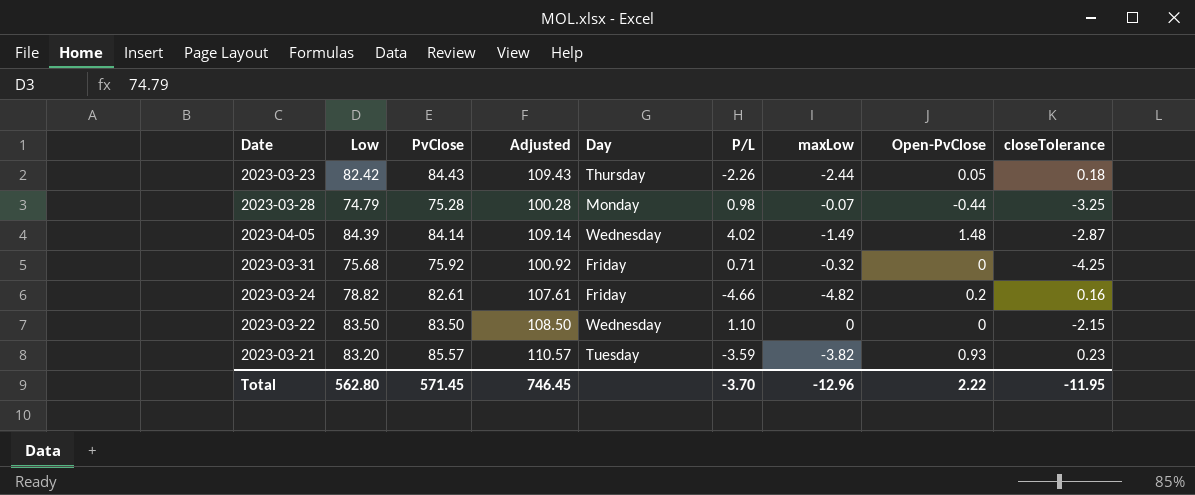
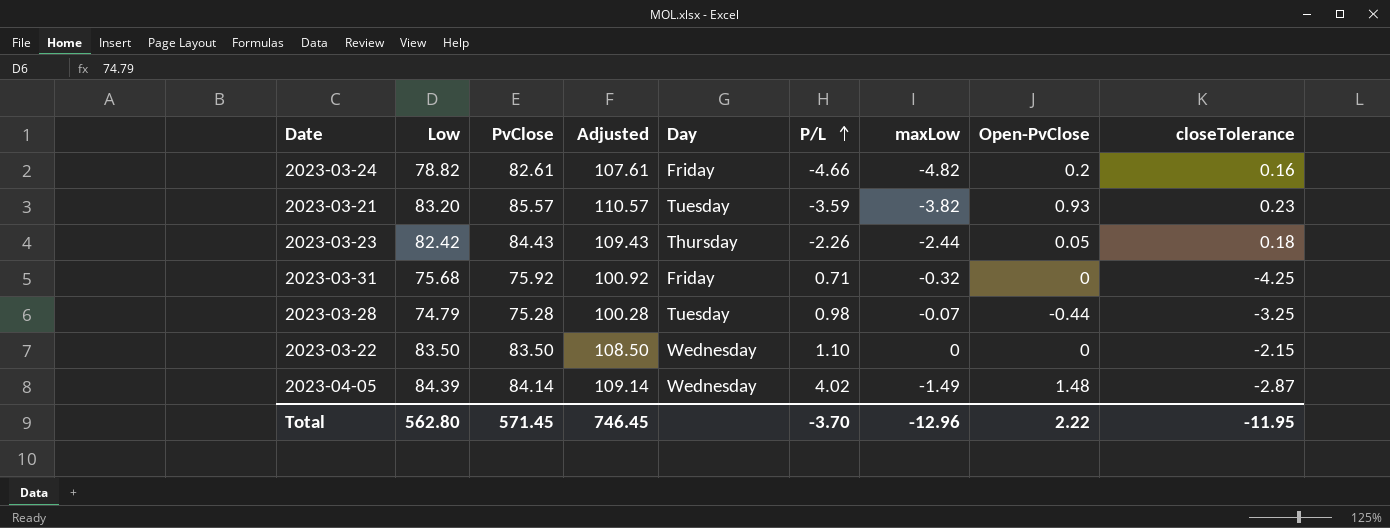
row order: none -> P/L ascending
2023-03-28 | Day: Monday -> Tuesday

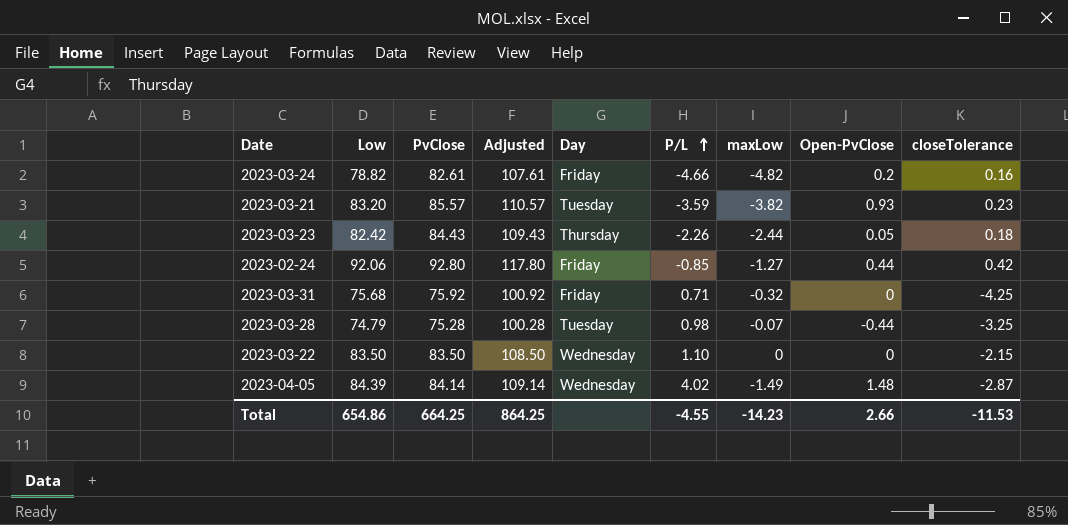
row 2023-02-24: none -> 92.06 | 92.80 | 117.80 | Friday | -0.85 | -1.27 | 0.44 | 0.42
Total | Low: 562.80 -> 654.86
Total | PvClose: 571.45 -> 664.25
Total | Adjusted: 746.45 -> 864.25
Total | P/L: -3.70 -> -4.55
Total | maxLow: -12.96 -> -14.23
Total | Open-PvClose: 2.22 -> 2.66
Total | closeTolerance: -11.95 -> -11.53

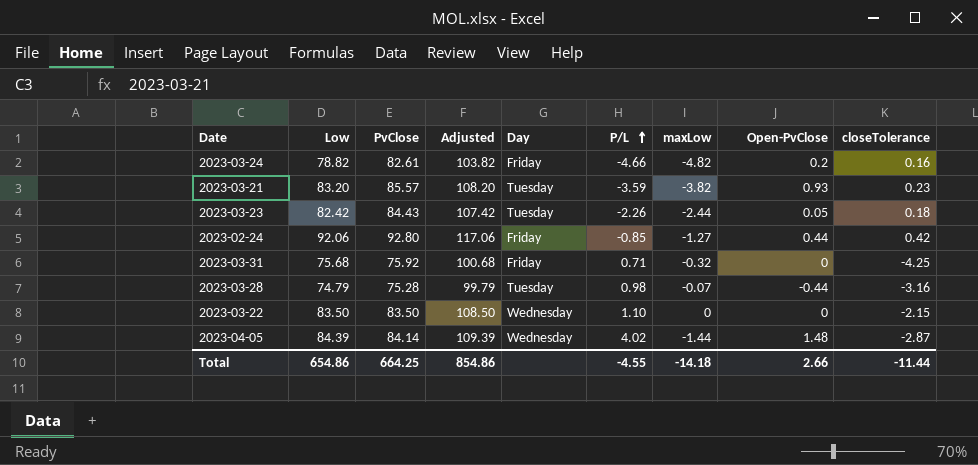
column Adjusted | formula: [PvClose] + 25 -> [Low] + 25
2023-03-23 | Day: Thursday -> Tuesday
2023-03-28 | closeTolerance: -3.25 -> -3.16
2023-04-05 | maxLow: -1.49 -> -1.44
Total | Adjusted: 864.25 -> 854.86
Total | maxLow: -14.23 -> -14.18
Total | closeTolerance: -11.53 -> -11.44

